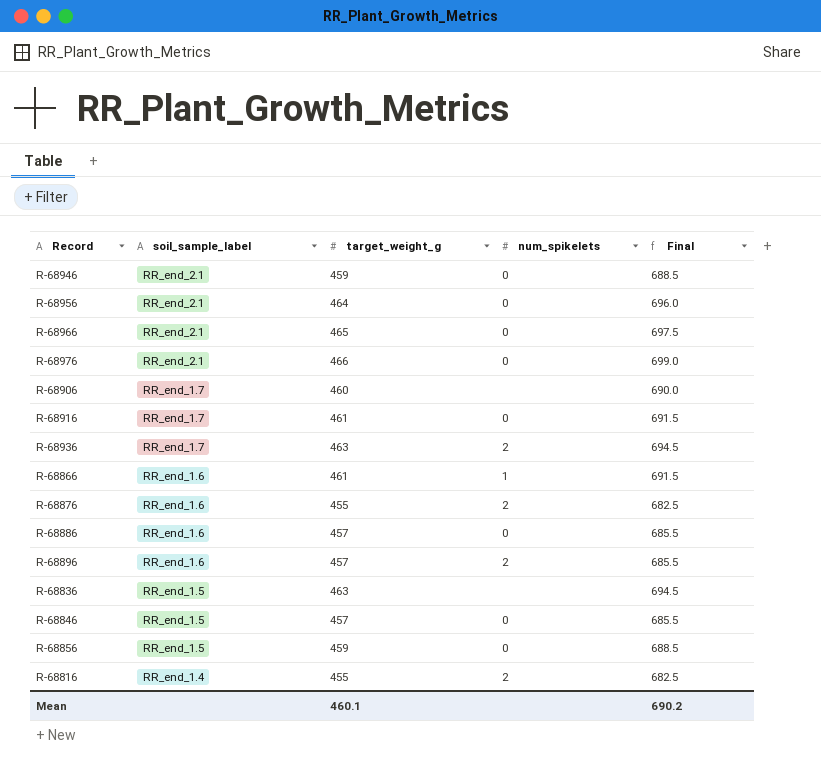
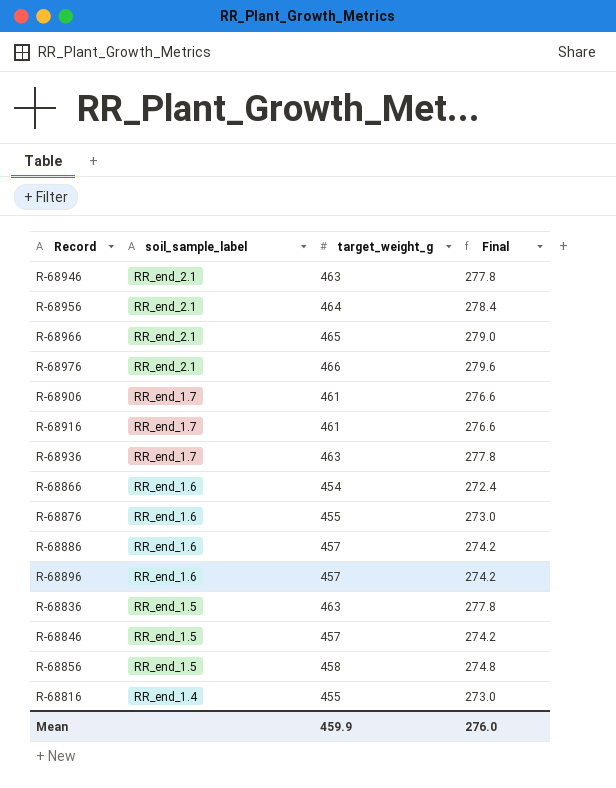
column num_spikelets | position: 4 -> none
column Final | formula: [target_weight_g] * 1.5 -> [target_weight_g] * 0.6
R-68946 | target_weight_g: 459 -> 463
R-68906 | target_weight_g: 460 -> 461
R-68866 | target_weight_g: 461 -> 454
R-68856 | target_weight_g: 459 -> 458
Mean | target_weight_g: 460.1 -> 459.9
Mean | Final: 690.2 -> 276.0

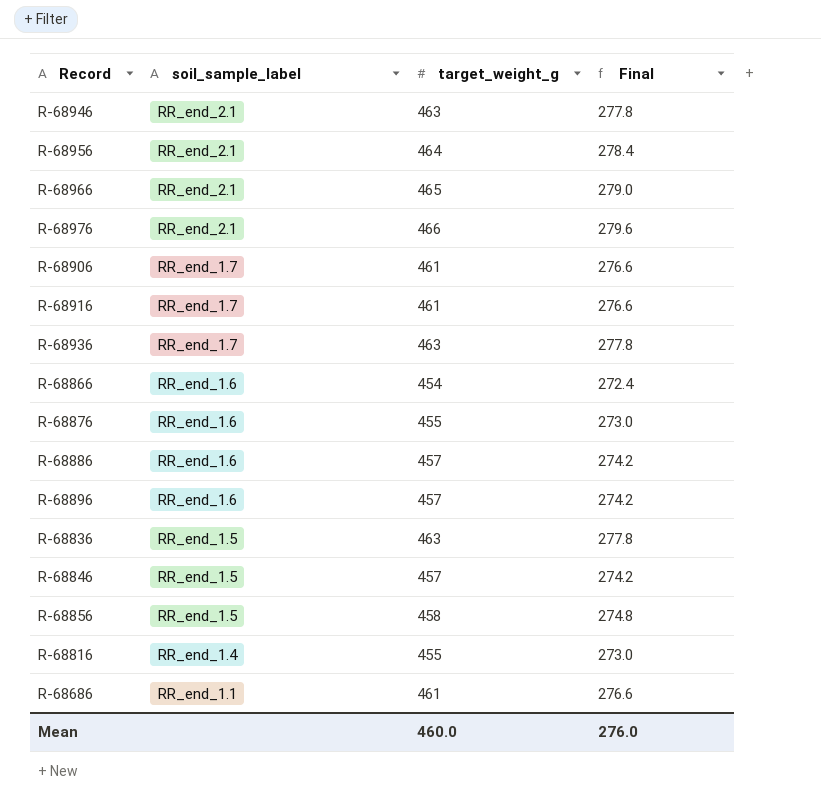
row R-68686: none -> RR_end_1.1 | 461 | 276.6
Mean | target_weight_g: 459.9 -> 460.0

